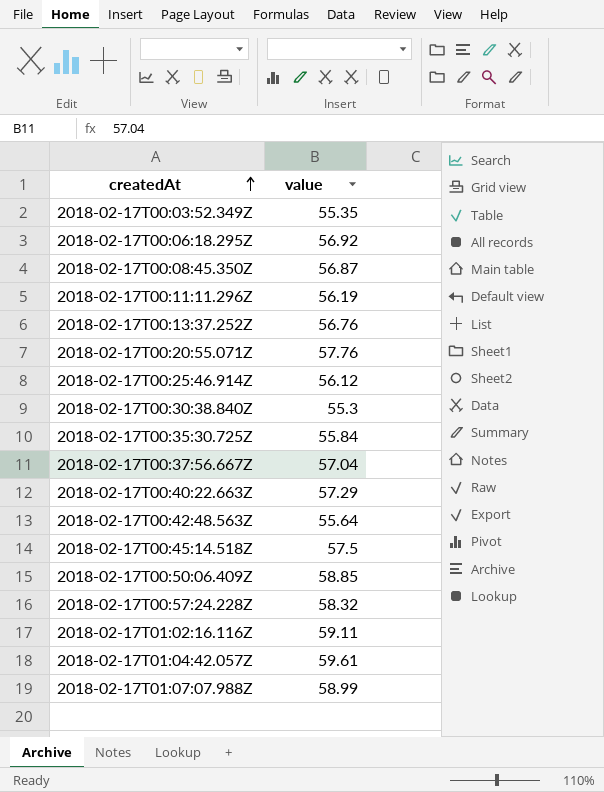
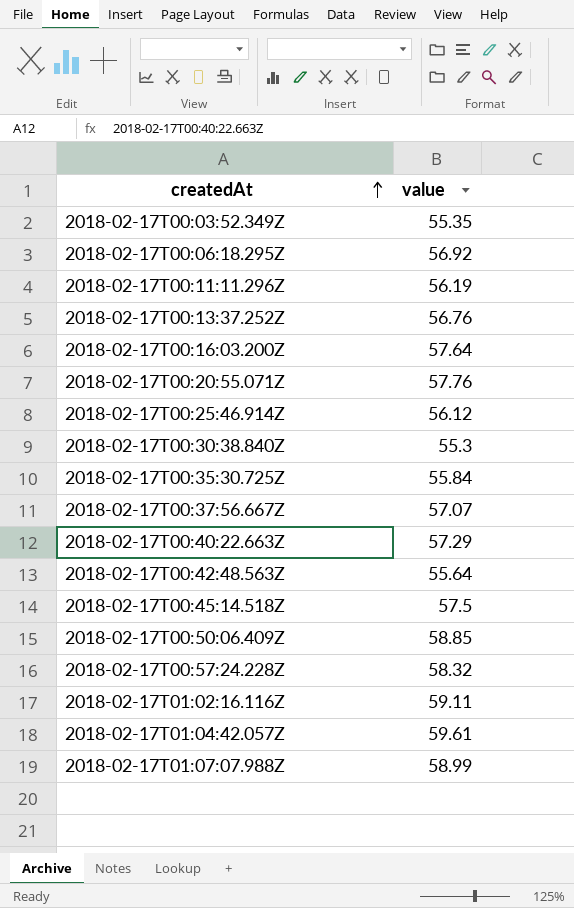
row 2018-02-17T00:08:45.350Z: 56.87 -> none
row 2018-02-17T00:16:03.200Z: none -> 57.64
2018-02-17T00:37:56.667Z | value: 57.04 -> 57.07

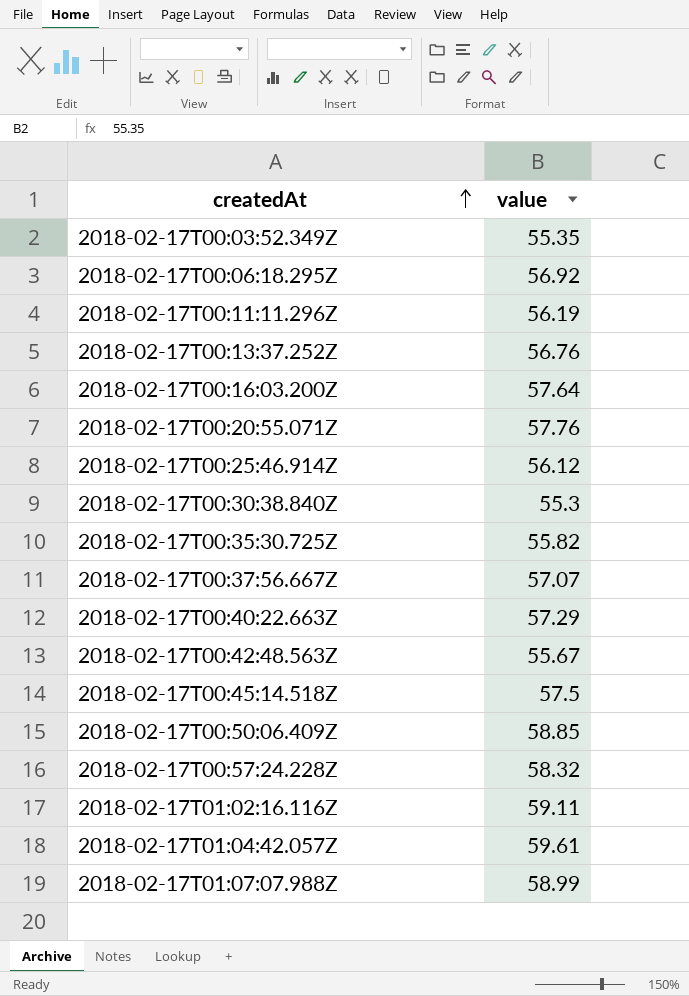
2018-02-17T00:35:30.725Z | value: 55.84 -> 55.82
2018-02-17T00:42:48.563Z | value: 55.64 -> 55.67

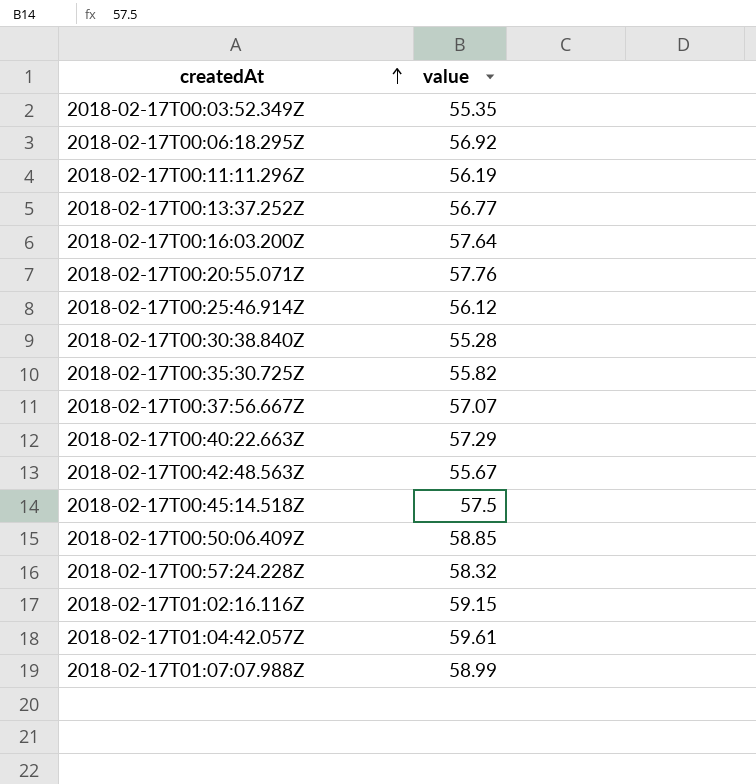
2018-02-17T00:13:37.252Z | value: 56.76 -> 56.77
2018-02-17T00:30:38.840Z | value: 55.3 -> 55.28
2018-02-17T01:02:16.116Z | value: 59.11 -> 59.15

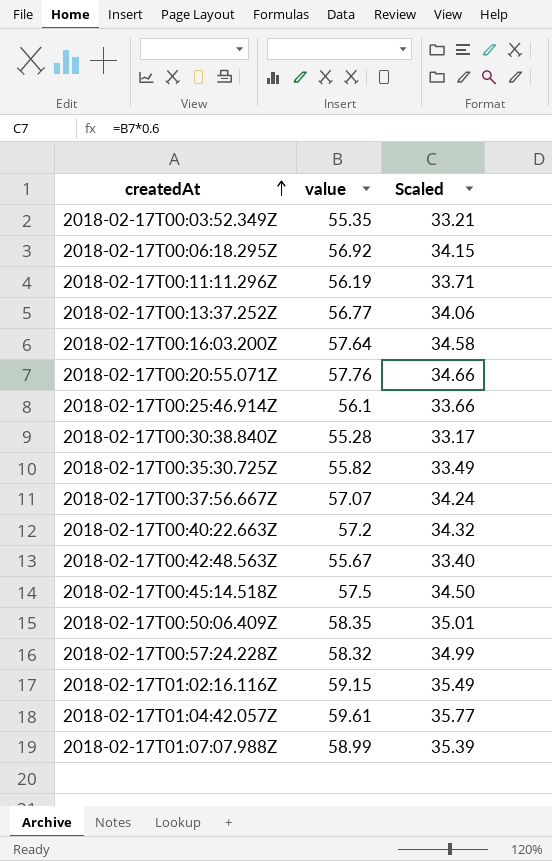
column Scaled | formula: none -> [value] * 0.6
2018-02-17T00:25:46.914Z | value: 56.12 -> 56.1
2018-02-17T00:40:22.663Z | value: 57.29 -> 57.2
2018-02-17T00:50:06.409Z | value: 58.85 -> 58.35

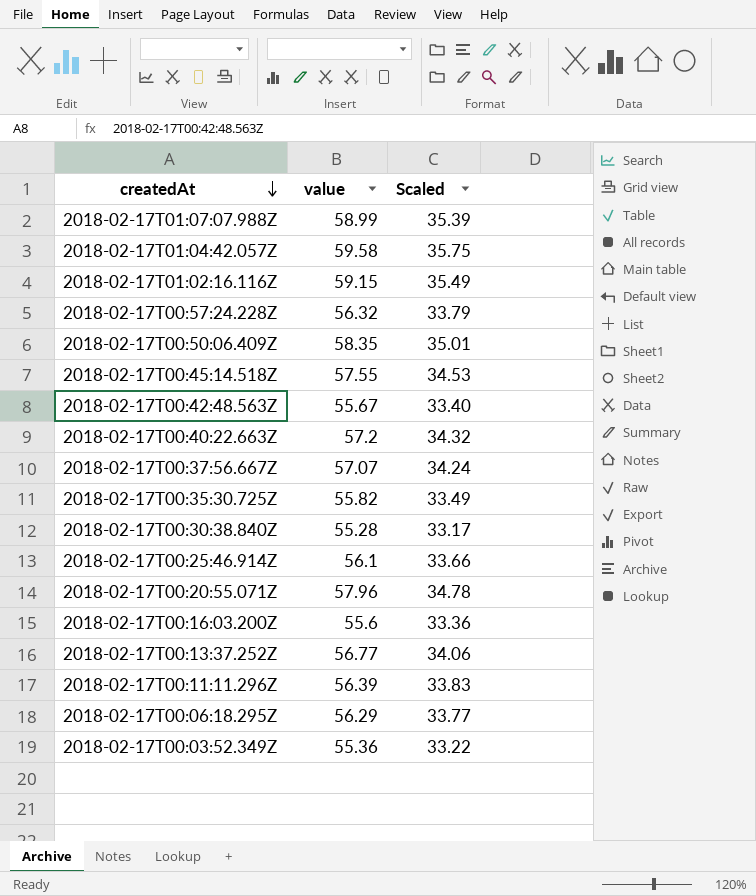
row order: createdAt ascending -> createdAt descending
2018-02-17T01:04:42.057Z | value: 59.61 -> 59.58
2018-02-17T01:04:42.057Z | Scaled: 35.77 -> 35.75
2018-02-17T00:57:24.228Z | value: 58.32 -> 56.32
2018-02-17T00:57:24.228Z | Scaled: 34.99 -> 33.79
2018-02-17T00:45:14.518Z | value: 57.5 -> 57.55
2018-02-17T00:45:14.518Z | Scaled: 34.50 -> 34.53
2018-02-17T00:20:55.071Z | value: 57.76 -> 57.96
2018-02-17T00:20:55.071Z | Scaled: 34.66 -> 34.78
2018-02-17T00:16:03.200Z | value: 57.64 -> 55.6
2018-02-17T00:16:03.200Z | Scaled: 34.58 -> 33.36
2018-02-17T00:11:11.296Z | value: 56.19 -> 56.39
2018-02-17T00:11:11.296Z | Scaled: 33.71 -> 33.83
2018-02-17T00:06:18.295Z | value: 56.92 -> 56.29
2018-02-17T00:06:18.295Z | Scaled: 34.15 -> 33.77
2018-02-17T00:03:52.349Z | value: 55.35 -> 55.36
2018-02-17T00:03:52.349Z | Scaled: 33.21 -> 33.22

